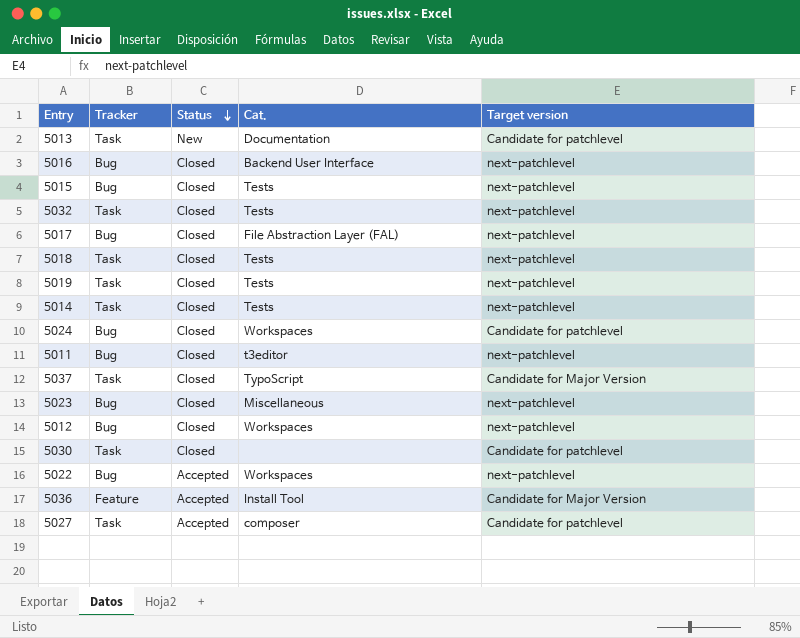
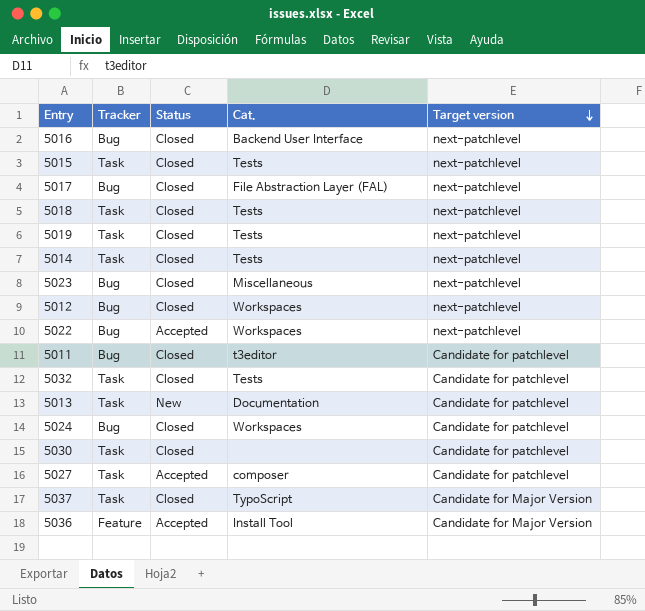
row order: Status descending -> Target version descending
5015 | Tracker: Bug -> Task
5011 | Target version: next-patchlevel -> Candidate for patchlevel
5032 | Target version: next-patchlevel -> Candidate for patchlevel

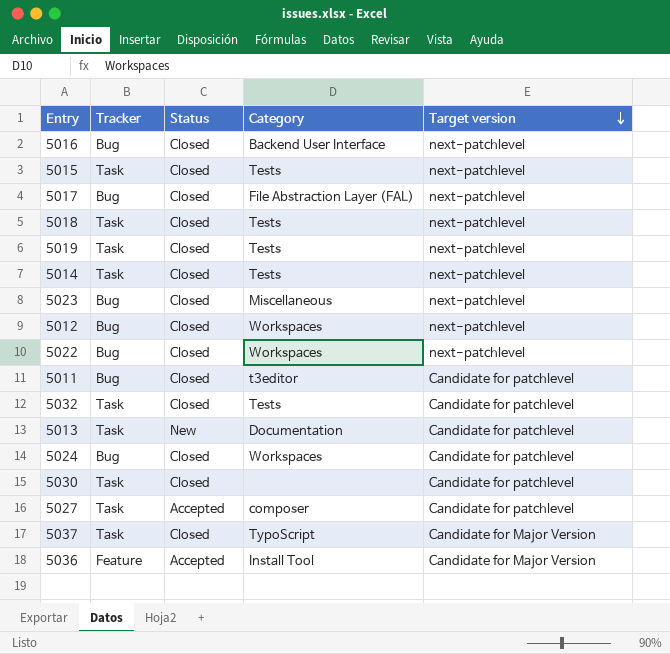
column name: Cat. -> Category
5022 | Status: Accepted -> Closed

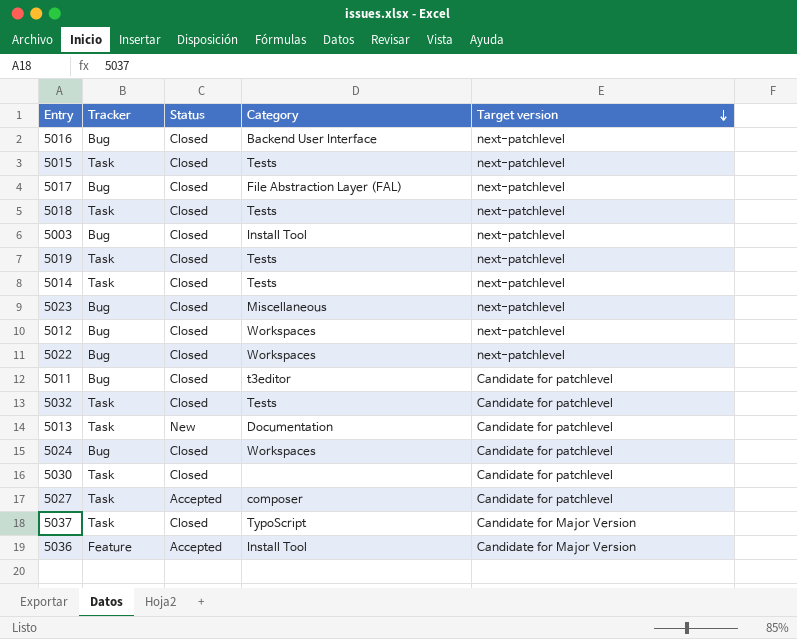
row 5003: none -> Bug | Closed | Install Tool | next-patchlevel

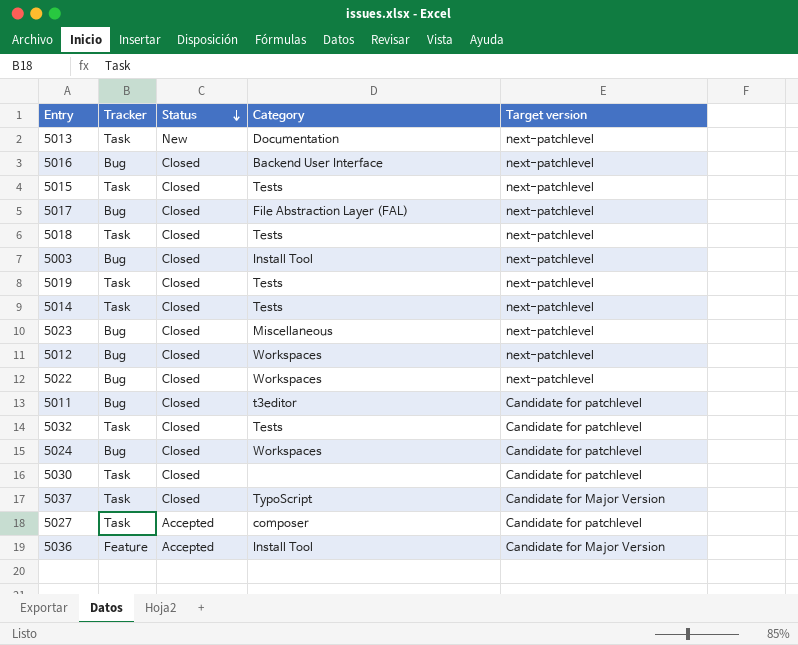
row order: Target version descending -> Status descending
5013 | Target version: Candidate for patchlevel -> next-patchlevel

